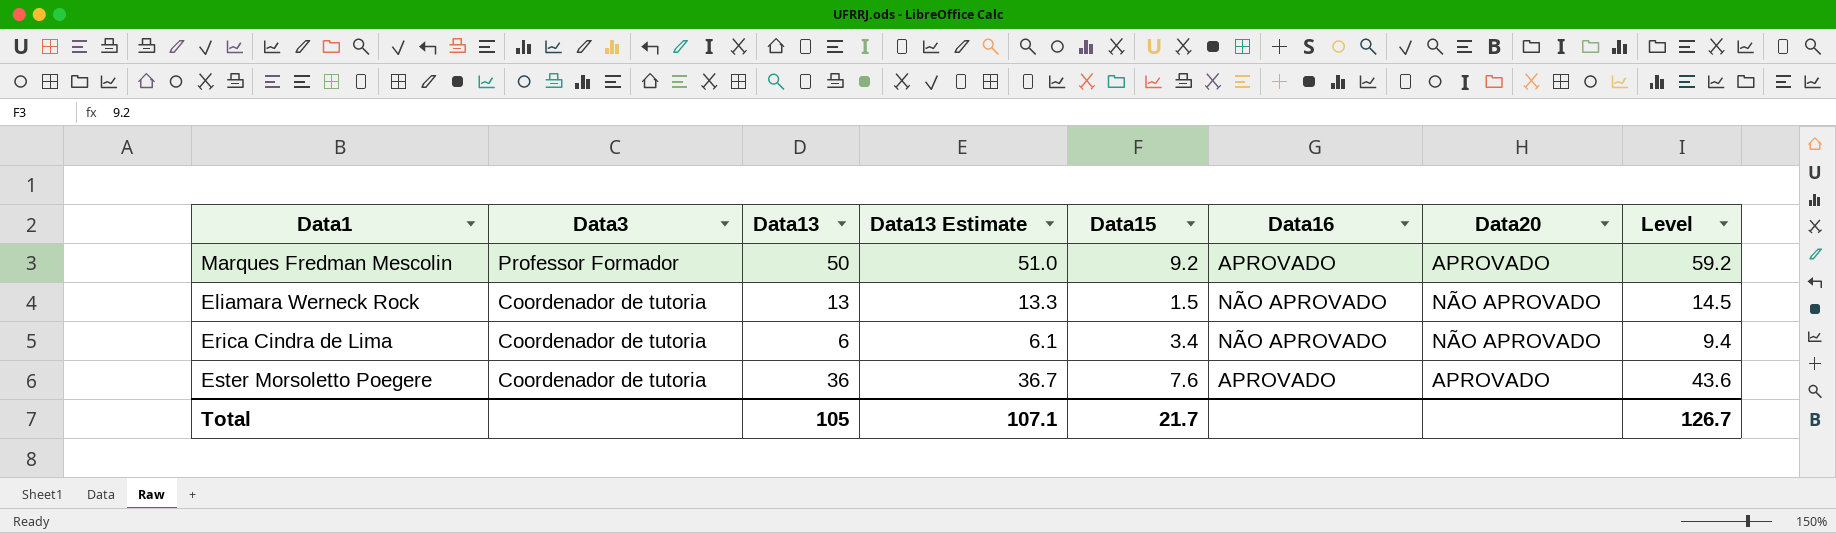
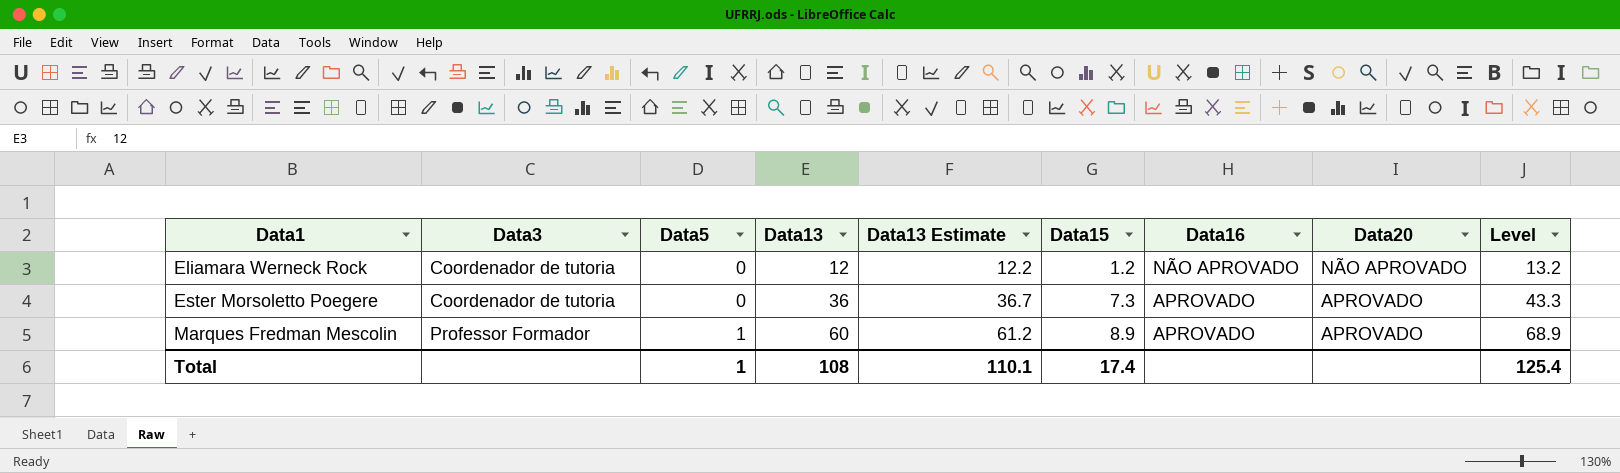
row order: Data3 descending -> Data1 ascending
column Data5 | position: none -> 3
row Erica Cindra de Lima: Coordenador de tutoria | 6 | 6.1 | 3.4 | NÃO APROVADO | NÃO APROVADO | 9.4 -> none
Eliamara Werneck Rock | Data13: 13 -> 12
Eliamara Werneck Rock | Data13 Estimate: 13.3 -> 12.2
Eliamara Werneck Rock | Data15: 1.5 -> 1.2
Eliamara Werneck Rock | Level: 14.5 -> 13.2
Ester Morsoletto Poegere | Data15: 7.6 -> 7.3
Ester Morsoletto Poegere | Level: 43.6 -> 43.3
Marques Fredman Mescolin | Data13: 50 -> 60
Marques Fredman Mescolin | Data13 Estimate: 51.0 -> 61.2
Marques Fredman Mescolin | Data15: 9.2 -> 8.9
Marques Fredman Mescolin | Level: 59.2 -> 68.9
Total | Data13: 105 -> 108
Total | Data13 Estimate: 107.1 -> 110.1
Total | Data15: 21.7 -> 17.4
Total | Level: 126.7 -> 125.4

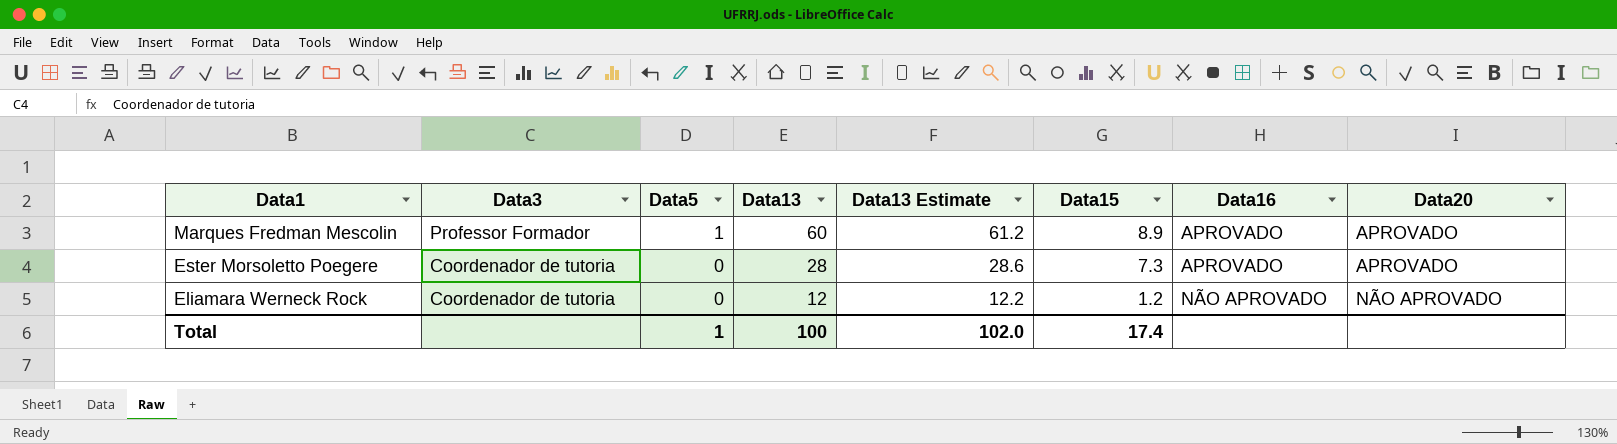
row order: Data1 ascending -> Data1 descending
column Level | formula: [Data13] + [Data15] -> none
Ester Morsoletto Poegere | Data13: 36 -> 28
Ester Morsoletto Poegere | Data13 Estimate: 36.7 -> 28.6
Total | Data13: 108 -> 100
Total | Data13 Estimate: 110.1 -> 102.0

